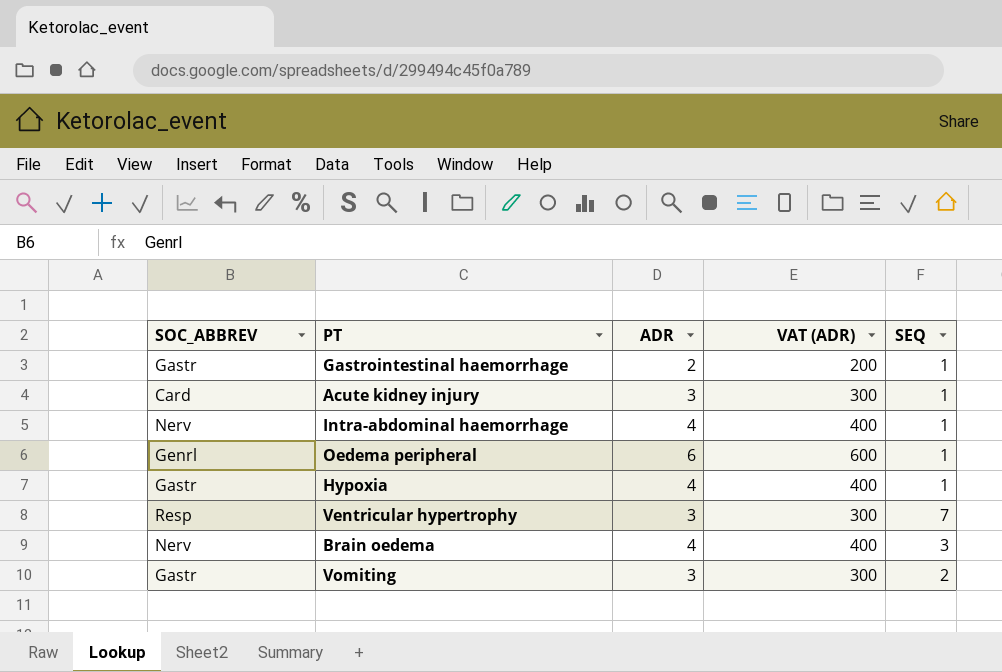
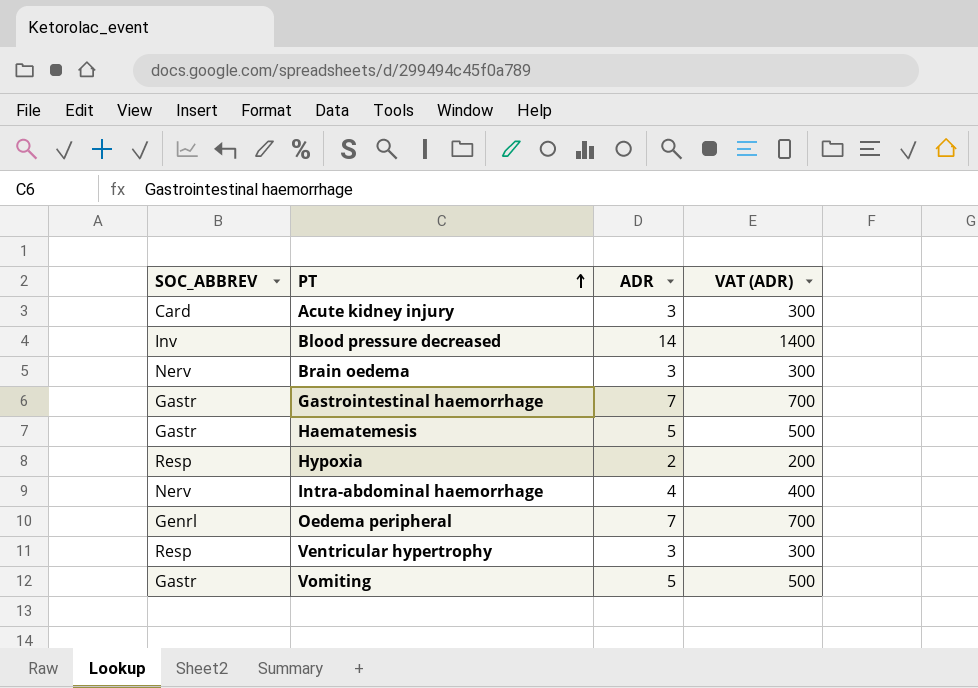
row order: none -> PT ascending
column SEQ | position: 5 -> none
row Blood pressure decreased: none -> Inv | 14 | 1400
Brain oedema | ADR: 4 -> 3
Brain oedema | VAT (ADR): 400 -> 300
Gastrointestinal haemorrhage | ADR: 2 -> 7
Gastrointestinal haemorrhage | VAT (ADR): 200 -> 700
row Haematemesis: none -> Gastr | 5 | 500
Hypoxia | SOC_ABBREV: Gastr -> Resp
Hypoxia | ADR: 4 -> 2
Hypoxia | VAT (ADR): 400 -> 200
Oedema peripheral | ADR: 6 -> 7
Oedema peripheral | VAT (ADR): 600 -> 700
Vomiting | ADR: 3 -> 5
Vomiting | VAT (ADR): 300 -> 500

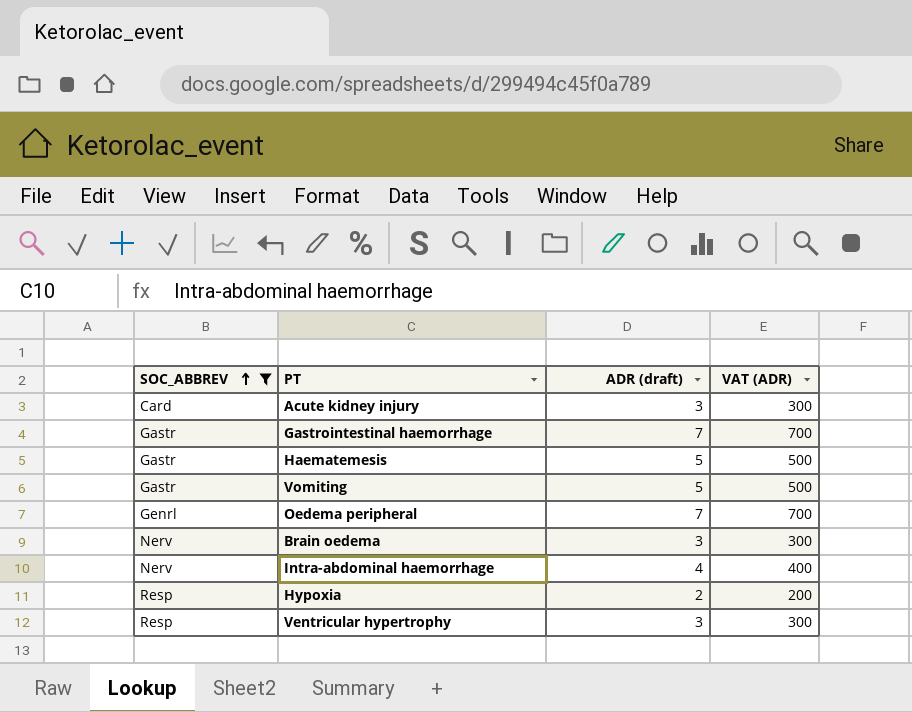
filter: none -> SOC_ABBREV != Inv
row order: PT ascending -> SOC_ABBREV ascending
column name: ADR -> ADR (draft)

